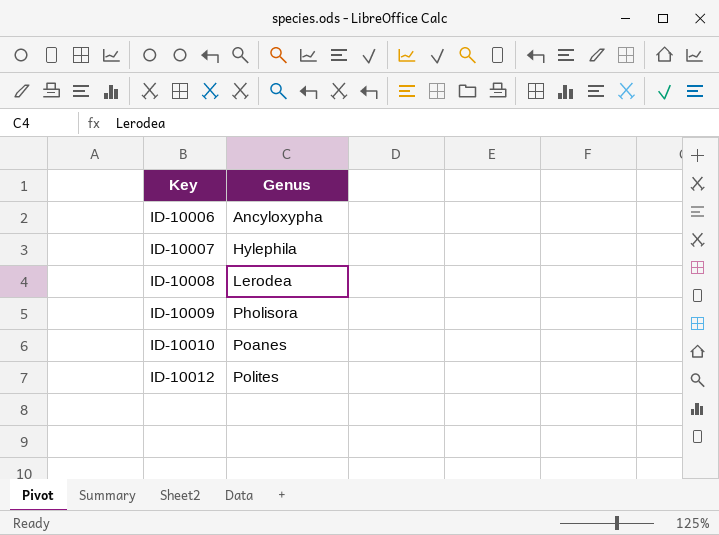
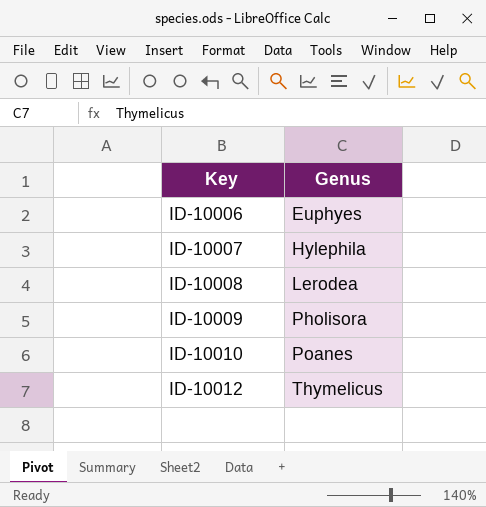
ID-10006 | Genus: Ancyloxypha -> Euphyes
ID-10012 | Genus: Polites -> Thymelicus

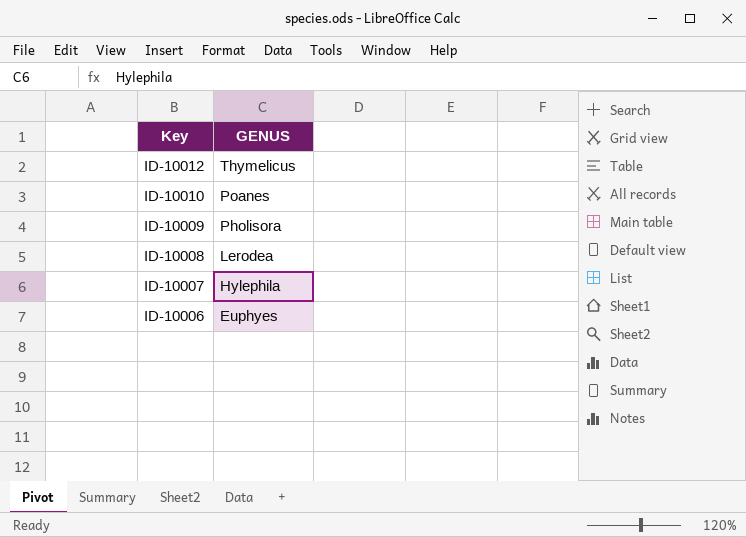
row order: Key ascending -> Key descending
column name: Genus -> GENUS

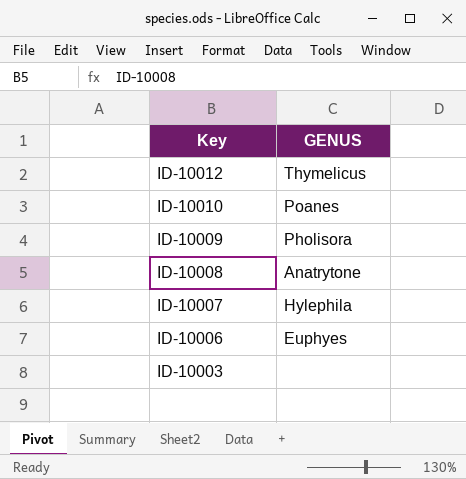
ID-10008 | GENUS: Lerodea -> Anatrytone
row ID-10003: none -> none

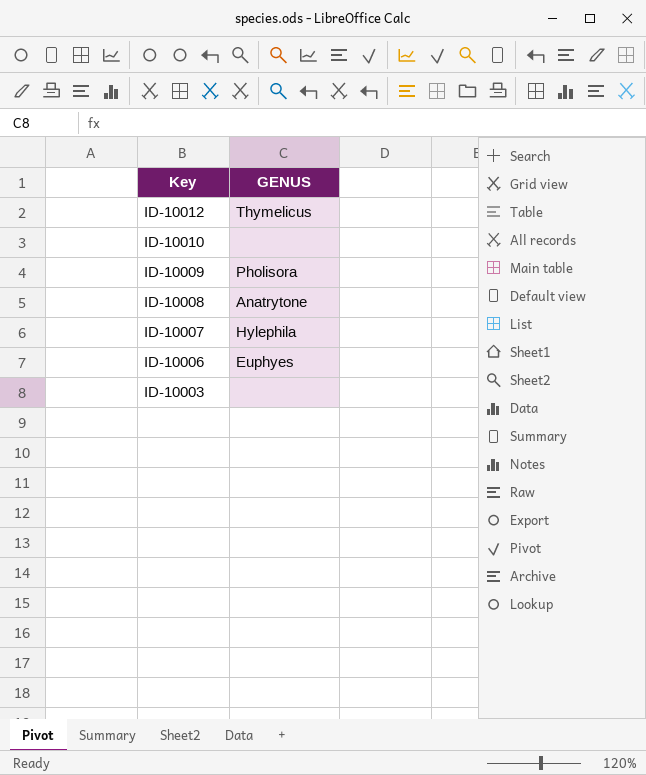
ID-10010 | GENUS: Poanes -> none

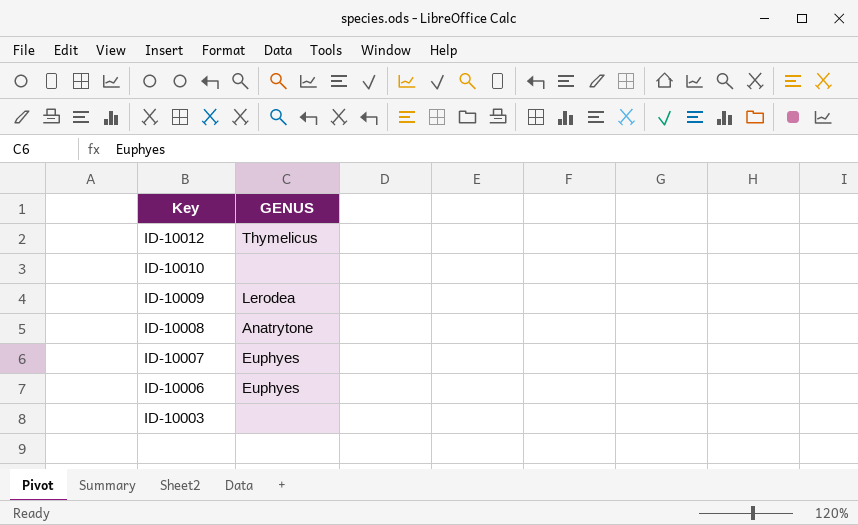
ID-10009 | GENUS: Pholisora -> Lerodea
ID-10007 | GENUS: Hylephila -> Euphyes

